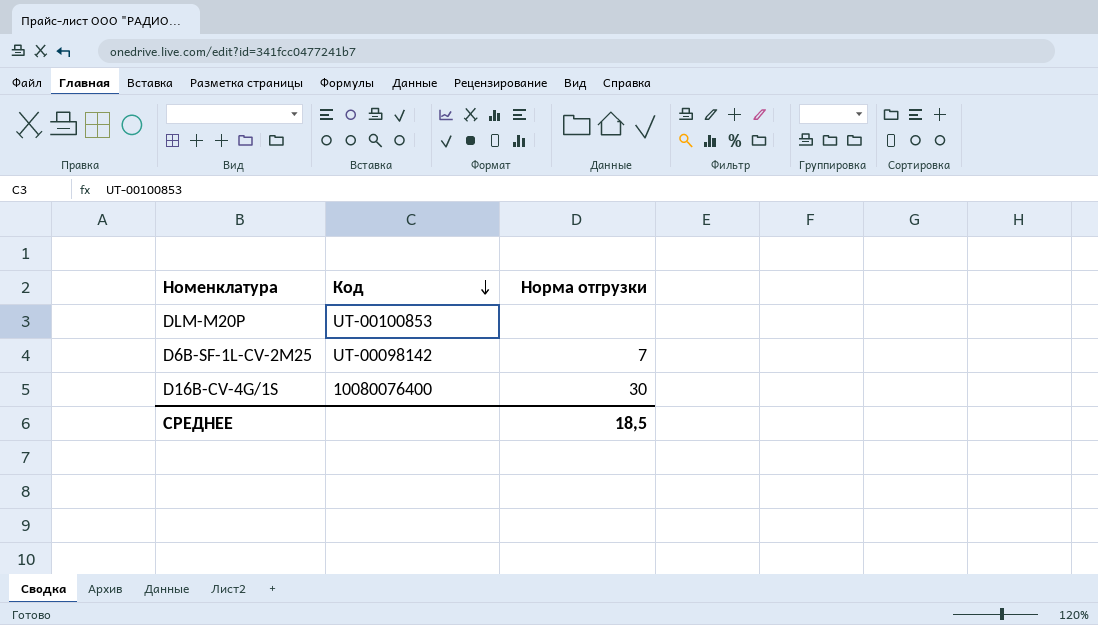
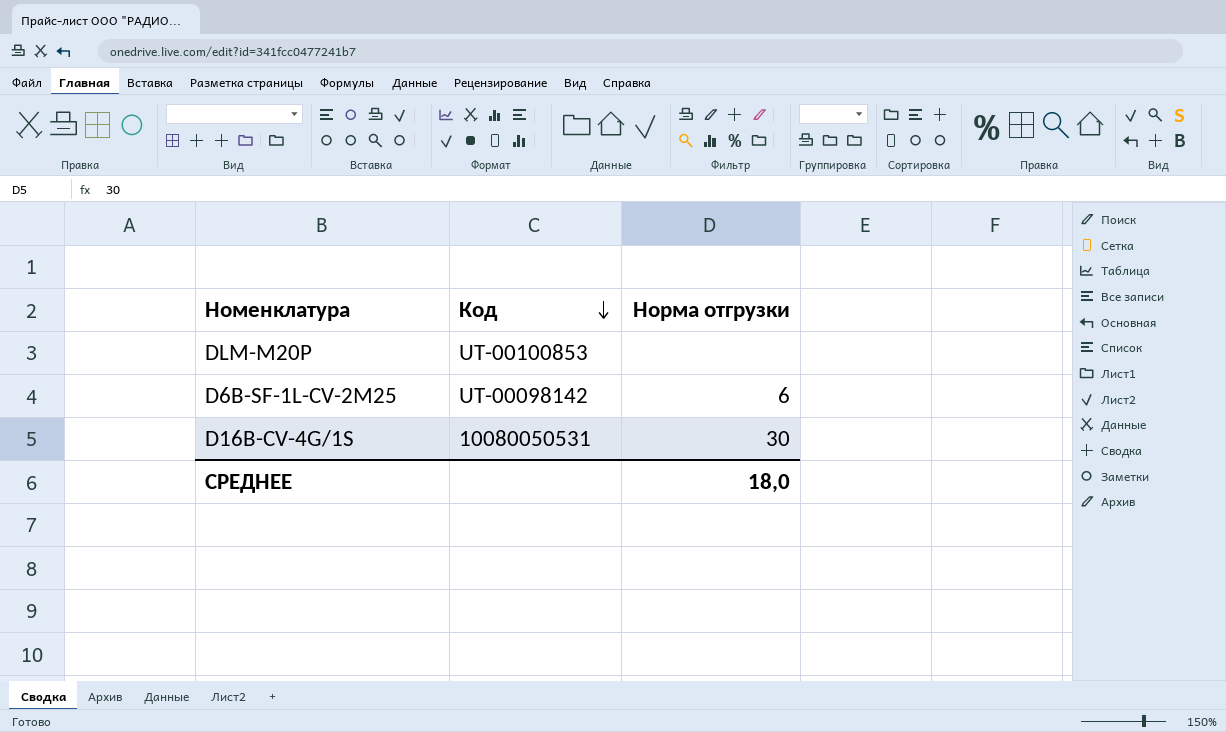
D6B-SF-1L-CV-2M25 | Норма отгрузки: 7 -> 6
D16B-CV-4G/1S | Код: 10080076400 -> 10080050531
СРЕДНЕЕ | Норма отгрузки: 18,5 -> 18,0

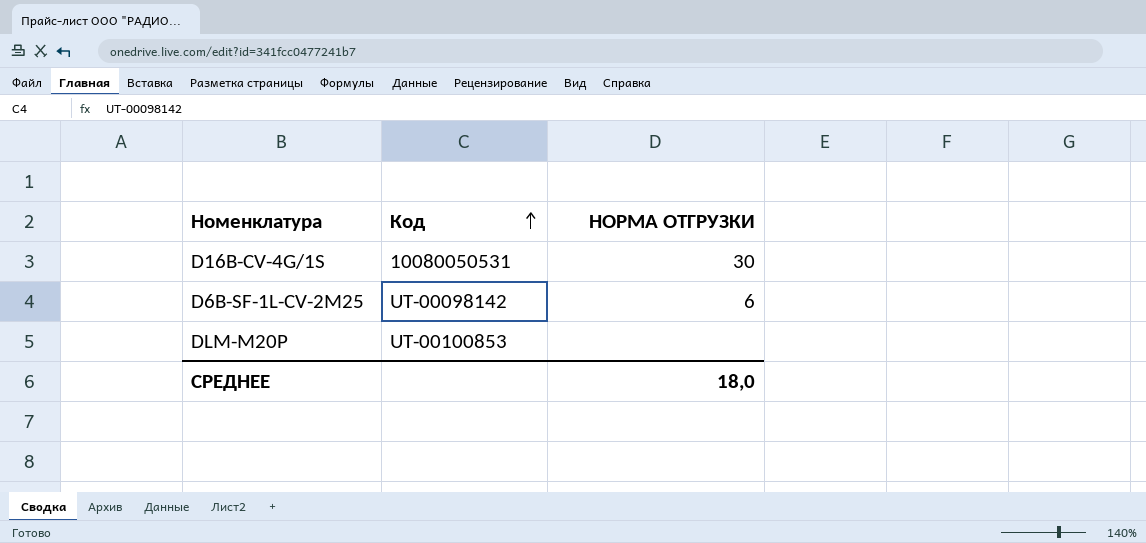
row order: Код descending -> Код ascending
column name: Норма отгрузки -> НОРМА ОТГРУЗКИ

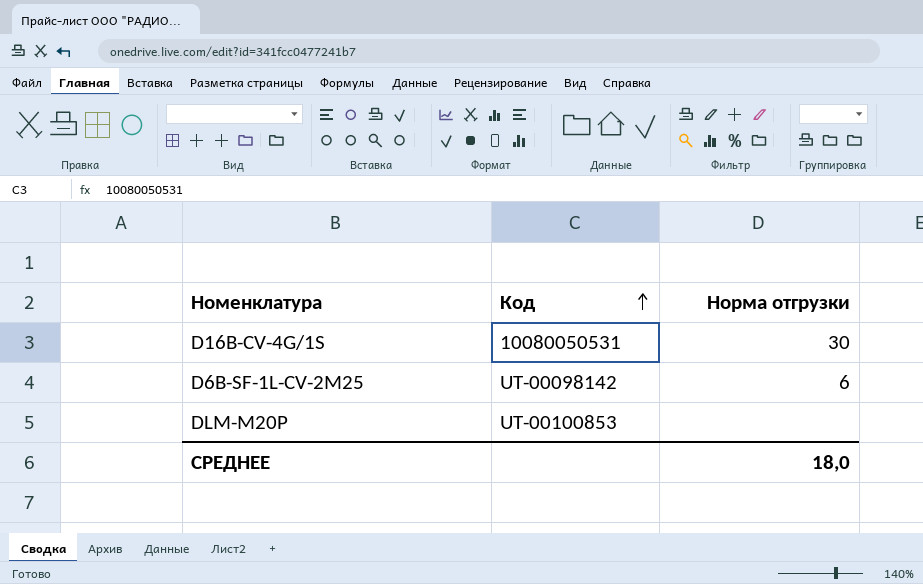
column name: НОРМА ОТГРУЗКИ -> Норма отгрузки

